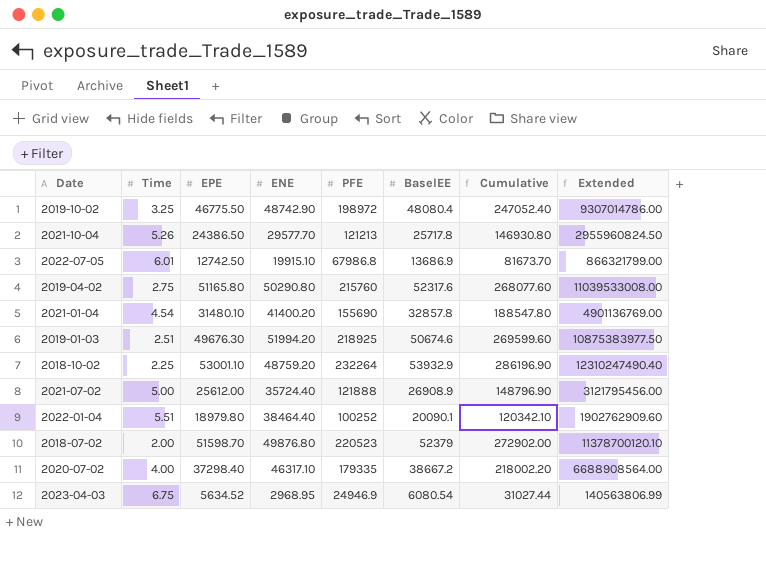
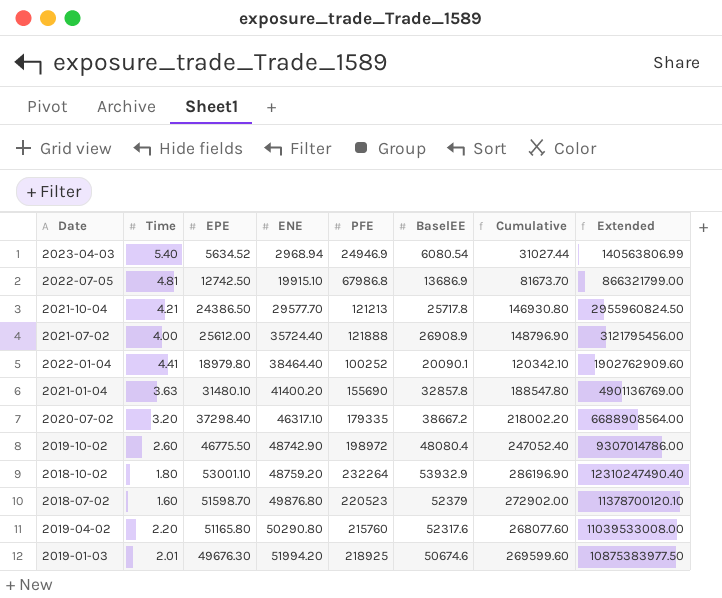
row order: none -> ENE ascending
2023-04-03 | Time: 6.75 -> 5.40
2023-04-03 | ENE: 2968.95 -> 2968.94
2022-07-05 | Time: 6.01 -> 4.81
2021-10-04 | Time: 5.26 -> 4.21
2021-07-02 | Time: 5.00 -> 4.00
2022-01-04 | Time: 5.51 -> 4.41
2021-01-04 | Time: 4.54 -> 3.63
2020-07-02 | Time: 4.00 -> 3.20
2019-10-02 | Time: 3.25 -> 2.60
2018-10-02 | Time: 2.25 -> 1.80
2018-07-02 | Time: 2.00 -> 1.60
2019-04-02 | Time: 2.75 -> 2.20
2019-01-03 | Time: 2.51 -> 2.01

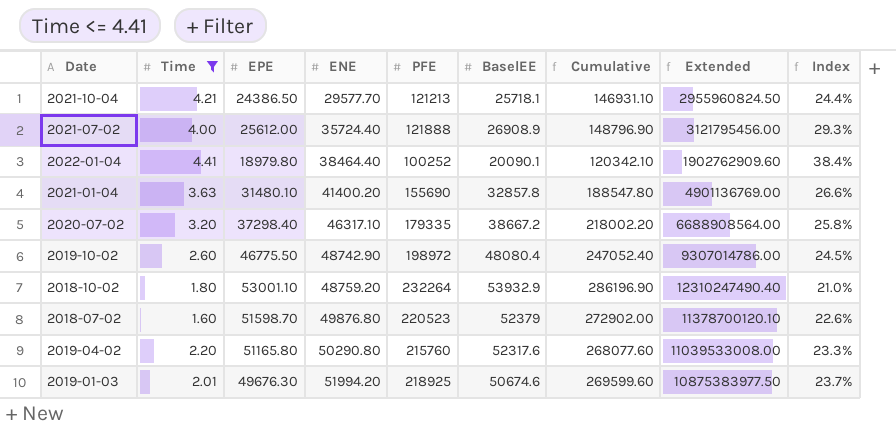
filter: none -> Time <= 4.41
column Index | formula: none -> [ENE] / [PFE]
2021-10-04 | BaselEE: 25717.8 -> 25718.1
2021-10-04 | Cumulative: 146930.80 -> 146931.10

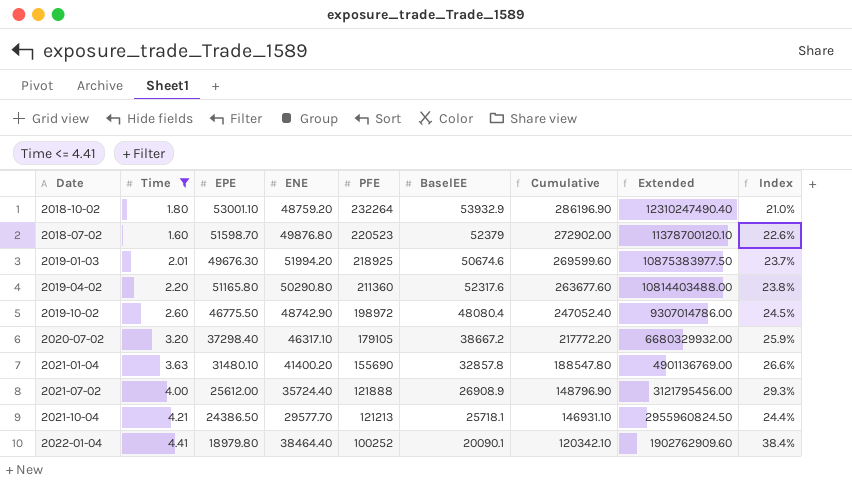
row order: ENE ascending -> PFE descending
2019-04-02 | PFE: 215760 -> 211360
2019-04-02 | Cumulative: 268077.60 -> 263677.60
2019-04-02 | Extended: 11039533008.00 -> 10814403488.00
2019-04-02 | Index: 23.3% -> 23.8%
2020-07-02 | PFE: 179335 -> 179105
2020-07-02 | Cumulative: 218002.20 -> 217772.20
2020-07-02 | Extended: 6688908564.00 -> 6680329932.00
2020-07-02 | Index: 25.8% -> 25.9%

